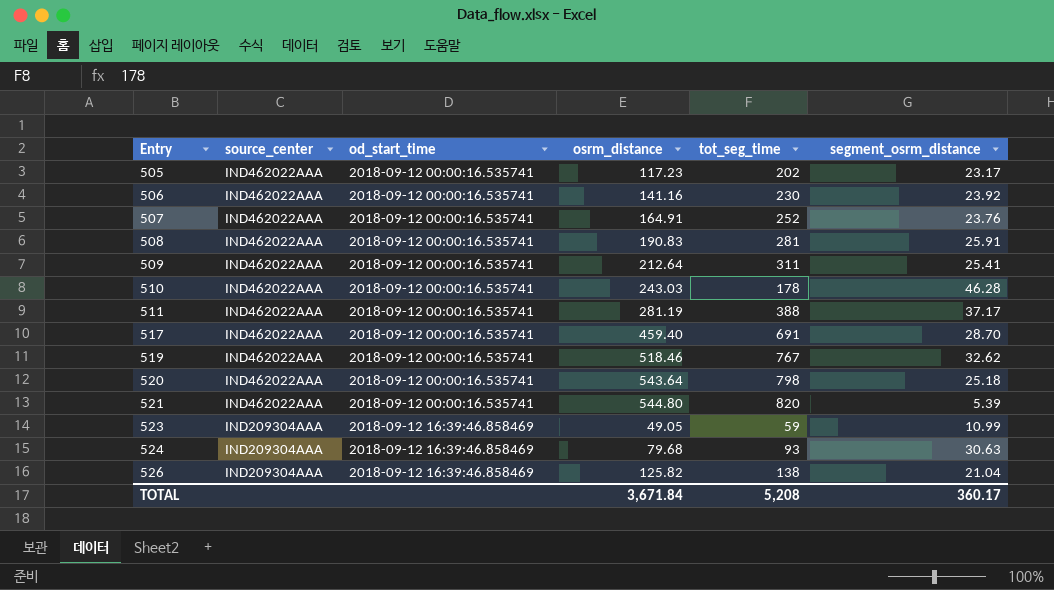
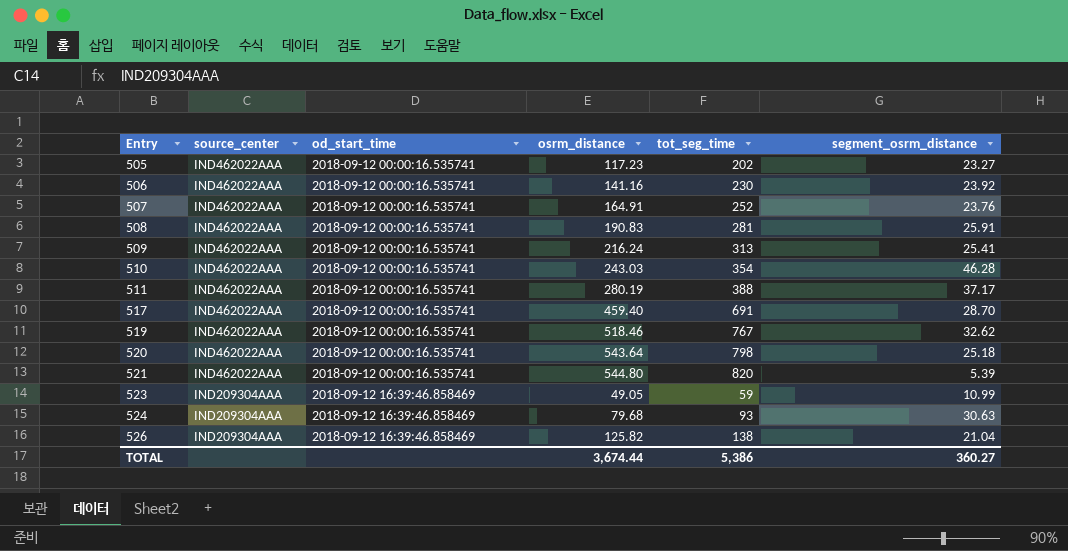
505 | segment_osrm_distance: 23.17 -> 23.27
509 | osrm_distance: 212.64 -> 216.24
509 | tot_seg_time: 311 -> 313
510 | tot_seg_time: 178 -> 354
511 | osrm_distance: 281.19 -> 280.19
TOTAL | osrm_distance: 3,671.84 -> 3,674.44
TOTAL | tot_seg_time: 5,208 -> 5,386
TOTAL | segment_osrm_distance: 360.17 -> 360.27

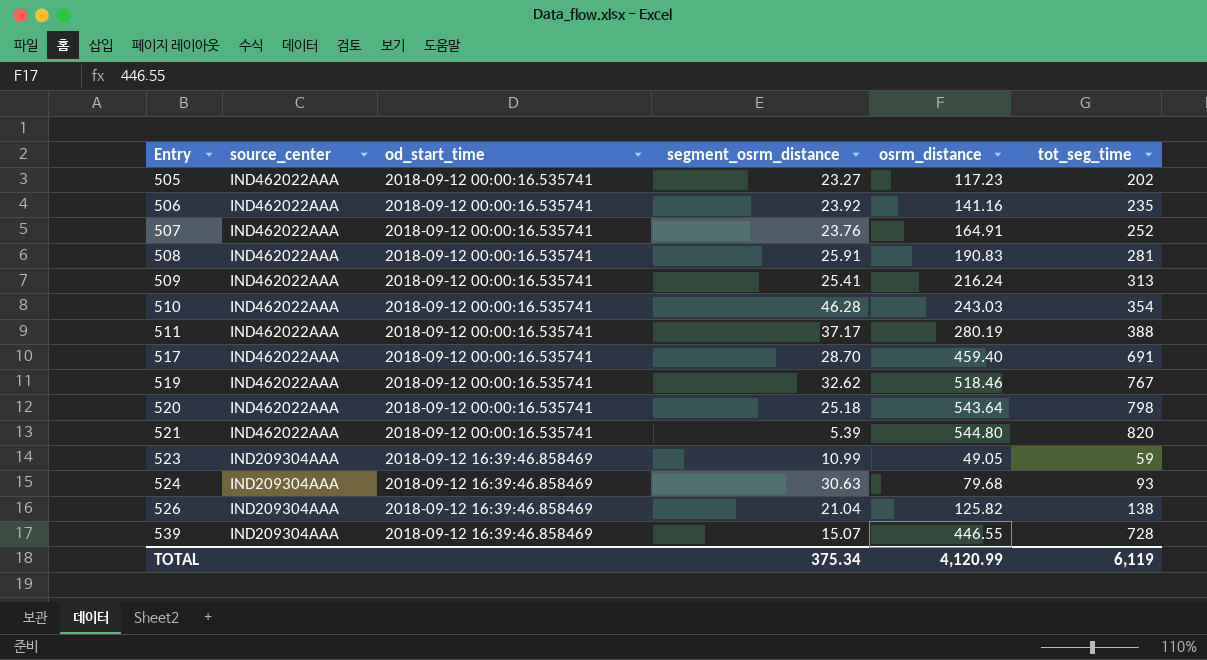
column segment_osrm_distance | position: 6 -> 4
506 | tot_seg_time: 230 -> 235
row 539: none -> IND209304AAA | 2018-09-12 16:39:46.858469 | 15.07 | 446.55 | 728
TOTAL | segment_osrm_distance: 360.27 -> 375.34
TOTAL | osrm_distance: 3,674.44 -> 4,120.99
TOTAL | tot_seg_time: 5,386 -> 6,119

